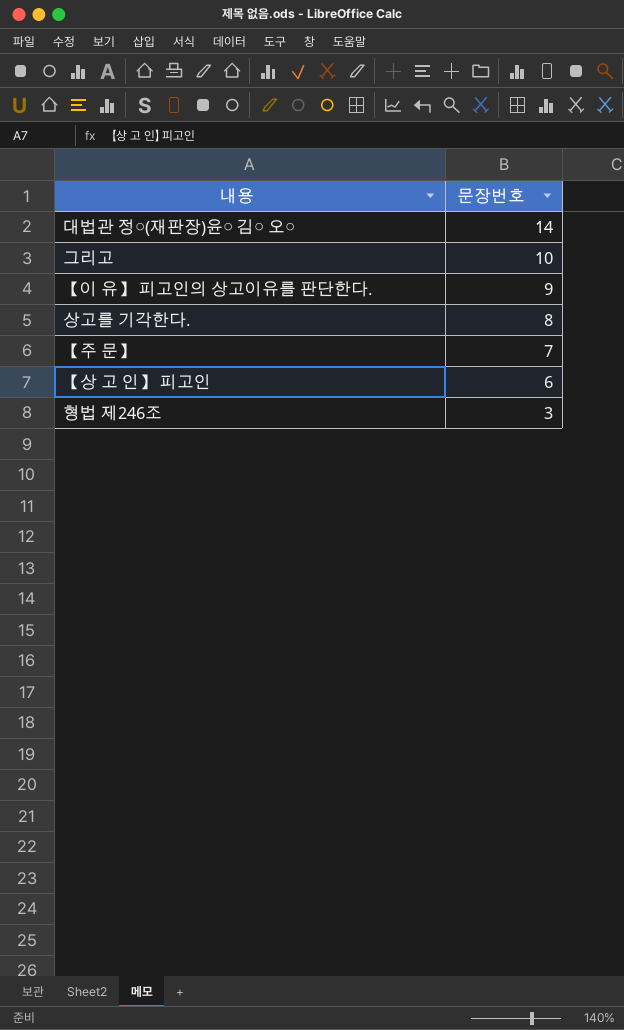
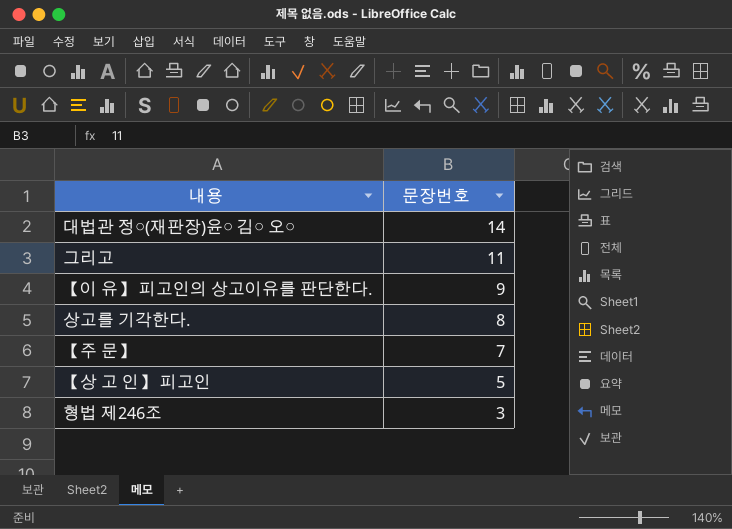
그리고 | 문장번호: 10 -> 11
【상 고 인】 피고인 | 문장번호: 6 -> 5

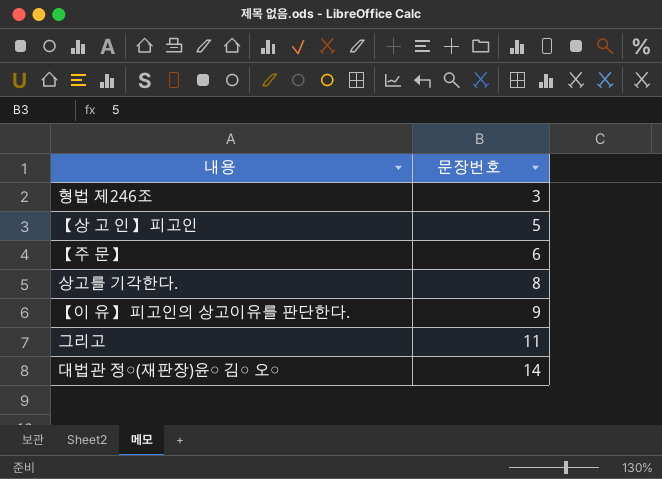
row order: 문장번호 descending -> 문장번호 ascending
【주 문】 | 문장번호: 7 -> 6

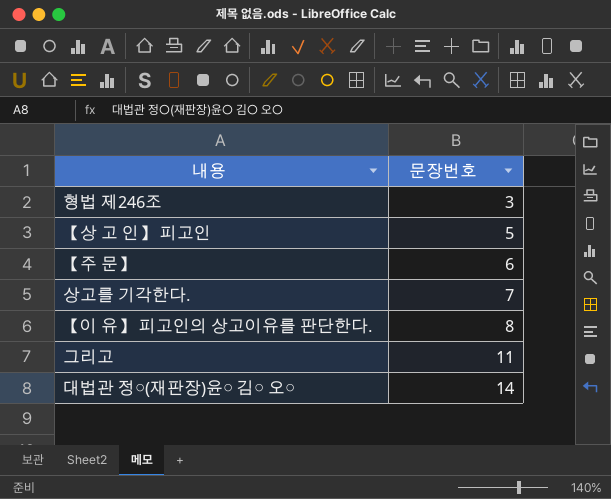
상고를 기각한다. | 문장번호: 8 -> 7
【이 유】 피고인의 상고이유를 판단한다. | 문장번호: 9 -> 8

